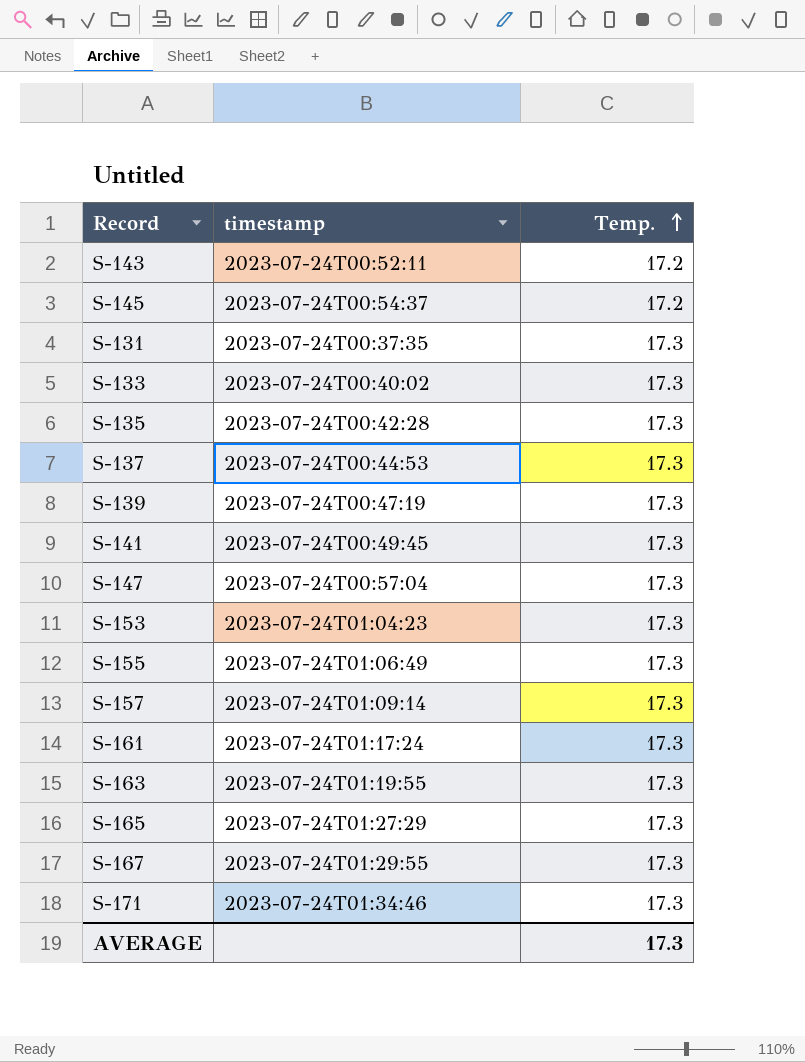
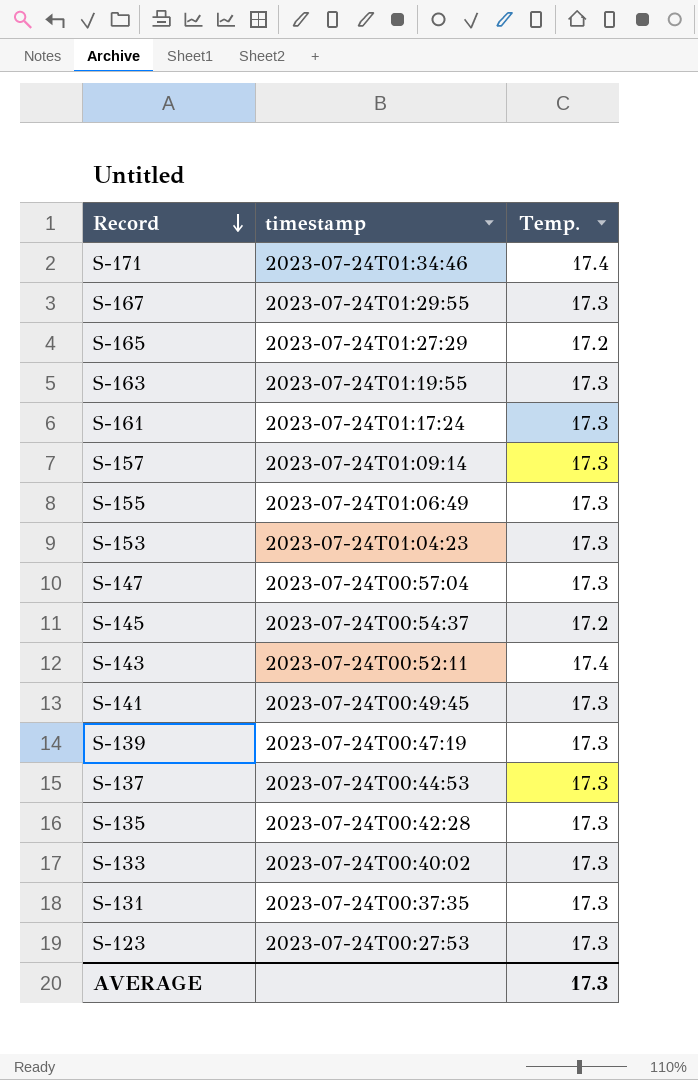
row order: Temp. ascending -> Record descending
S-171 | Temp.: 17.3 -> 17.4
S-165 | Temp.: 17.3 -> 17.2
S-143 | Temp.: 17.2 -> 17.4
row S-123: none -> 2023-07-24T00:27:53 | 17.3

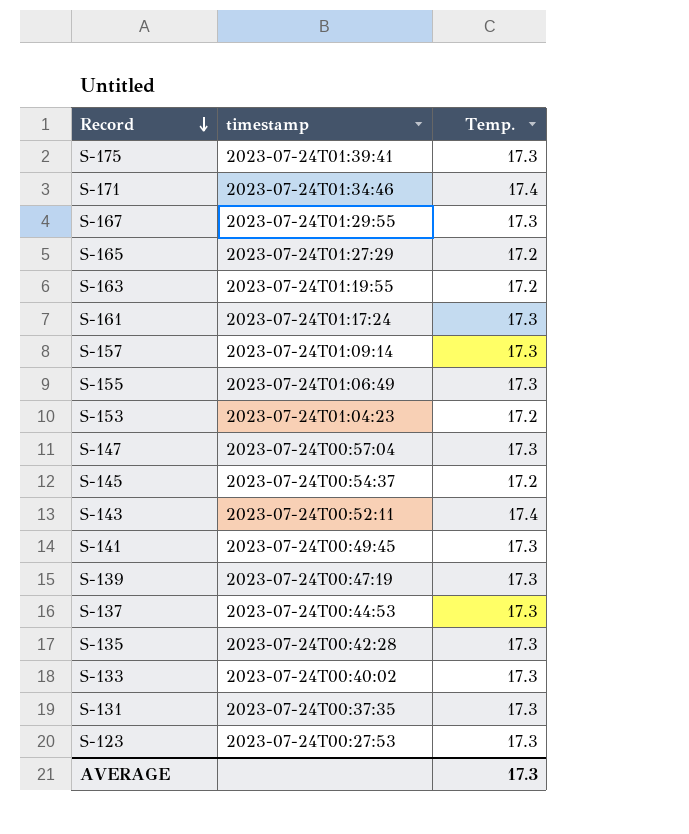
row S-175: none -> 2023-07-24T01:39:41 | 17.3
S-163 | Temp.: 17.3 -> 17.2
S-153 | Temp.: 17.3 -> 17.2

